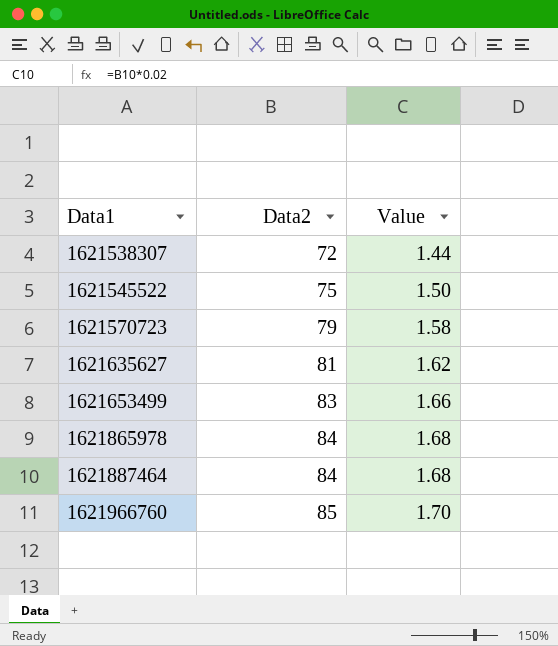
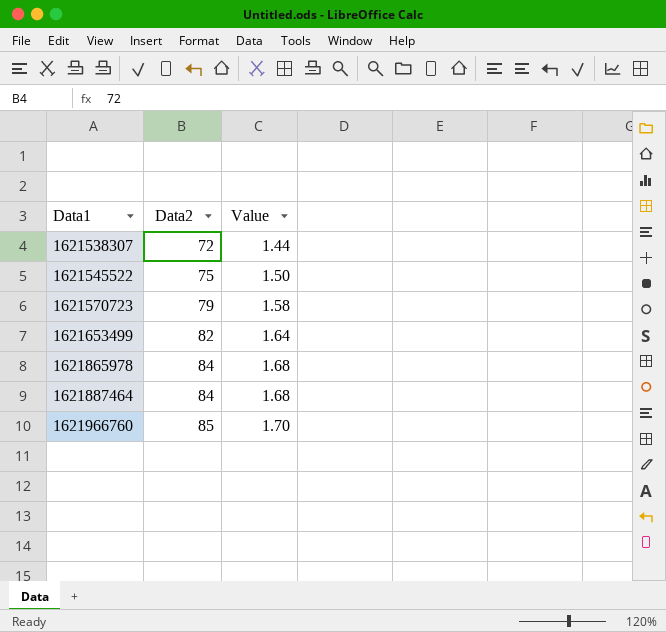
row 1621635627: 81 | 1.62 -> none
1621653499 | Data2: 83 -> 82
1621653499 | Value: 1.66 -> 1.64

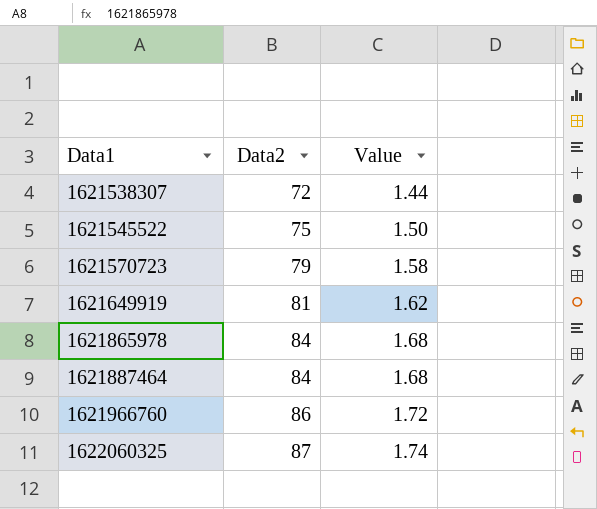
row 1621653499: 82 | 1.64 -> none
row 1621649919: none -> 81 | 1.62
1621966760 | Data2: 85 -> 86
1621966760 | Value: 1.70 -> 1.72
row 1622060325: none -> 87 | 1.74

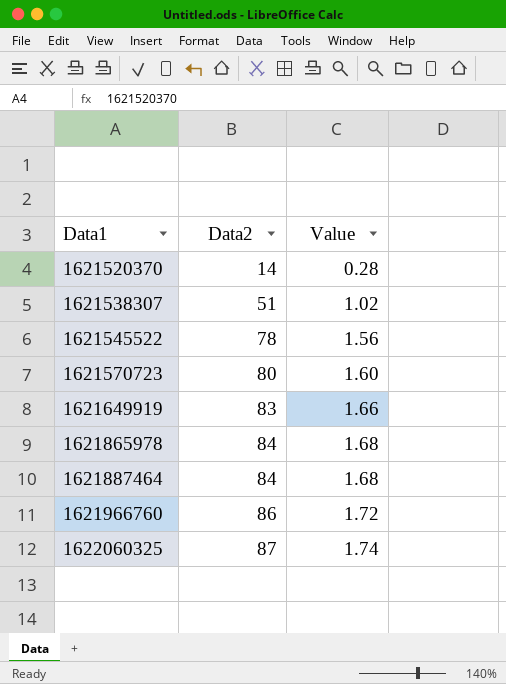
row 1621520370: none -> 14 | 0.28
1621538307 | Data2: 72 -> 51
1621538307 | Value: 1.44 -> 1.02
1621545522 | Data2: 75 -> 78
1621545522 | Value: 1.50 -> 1.56
1621570723 | Data2: 79 -> 80
1621570723 | Value: 1.58 -> 1.60
1621649919 | Data2: 81 -> 83
1621649919 | Value: 1.62 -> 1.66

